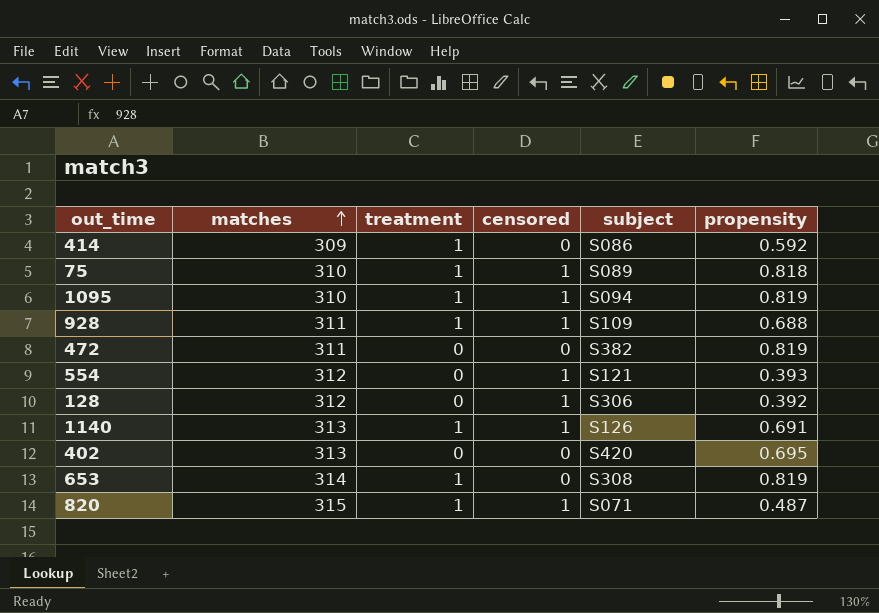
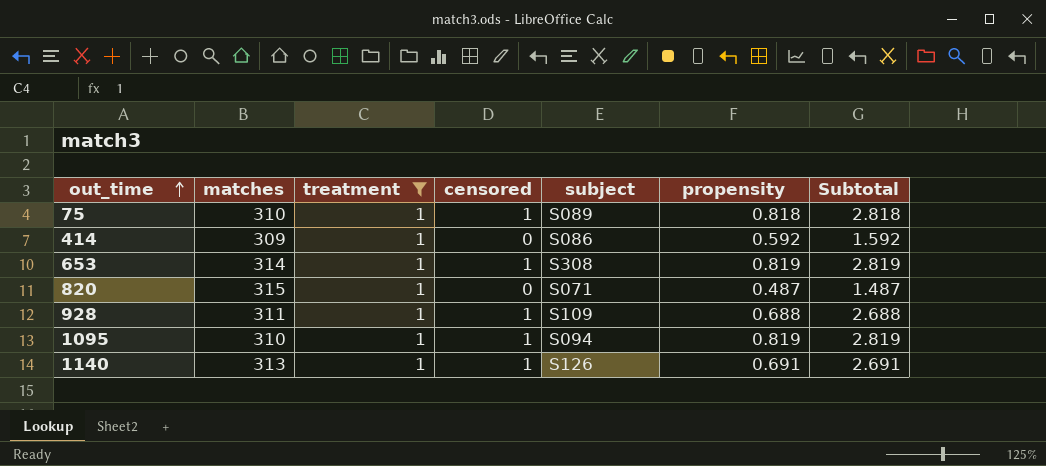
filter: none -> treatment = 1
row order: matches ascending -> out_time ascending
column Subtotal | formula: none -> [treatment] + [censored] + [propensity]
653 | censored: 0 -> 1
820 | censored: 1 -> 0

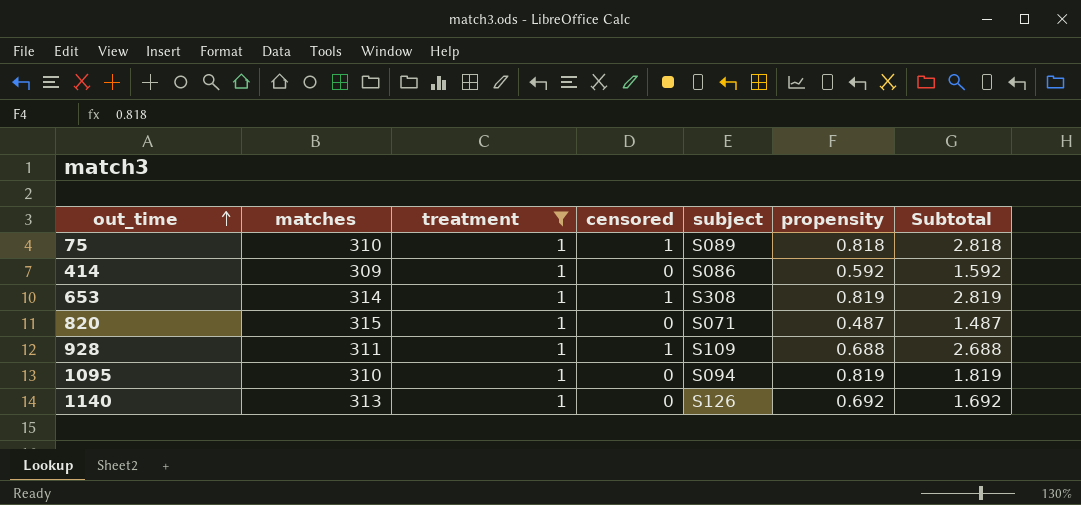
1095 | censored: 1 -> 0
1095 | Subtotal: 2.819 -> 1.819
1140 | censored: 1 -> 0
1140 | propensity: 0.691 -> 0.692
1140 | Subtotal: 2.691 -> 1.692

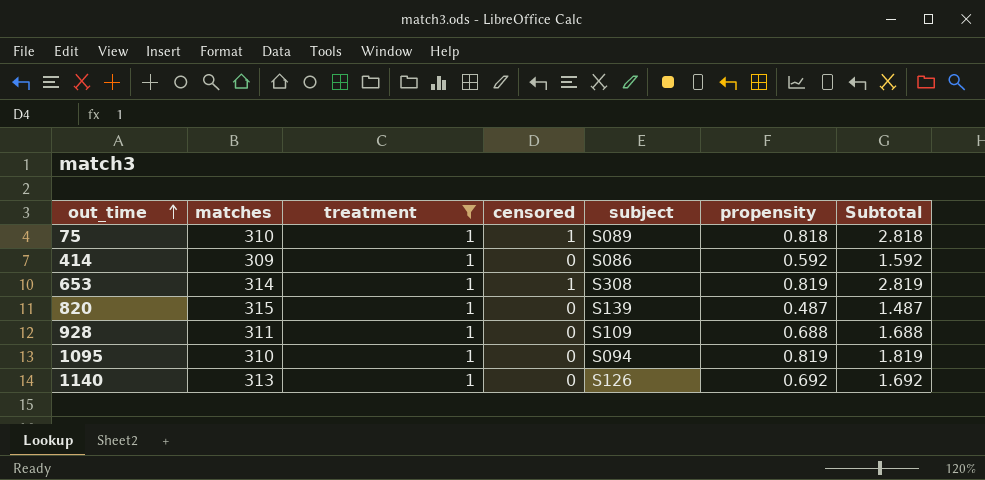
820 | subject: S071 -> S139
928 | censored: 1 -> 0
928 | Subtotal: 2.688 -> 1.688

